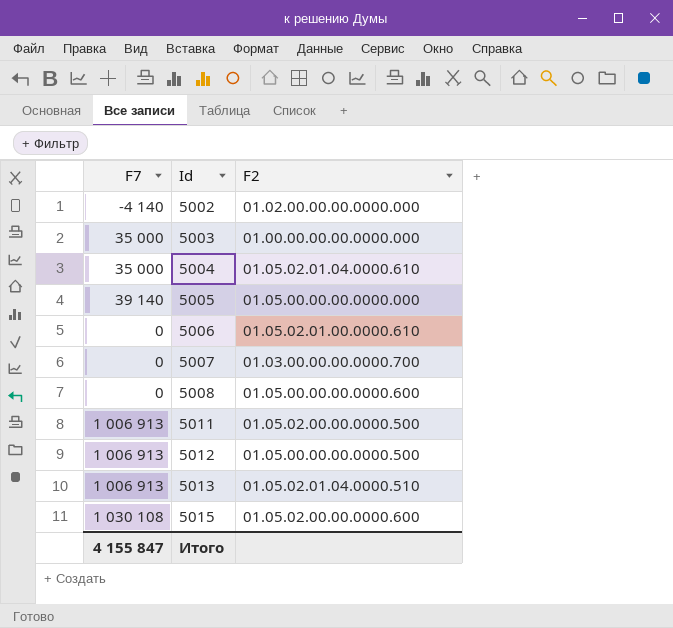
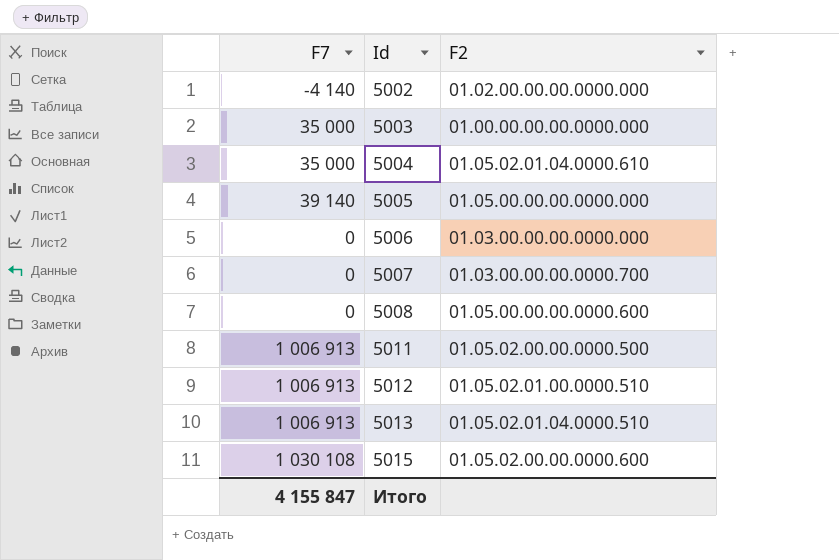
5006 | F2: 01.05.02.01.00.0000.610 -> 01.03.00.00.00.0000.000
5012 | F2: 01.05.00.00.00.0000.500 -> 01.05.02.01.00.0000.510

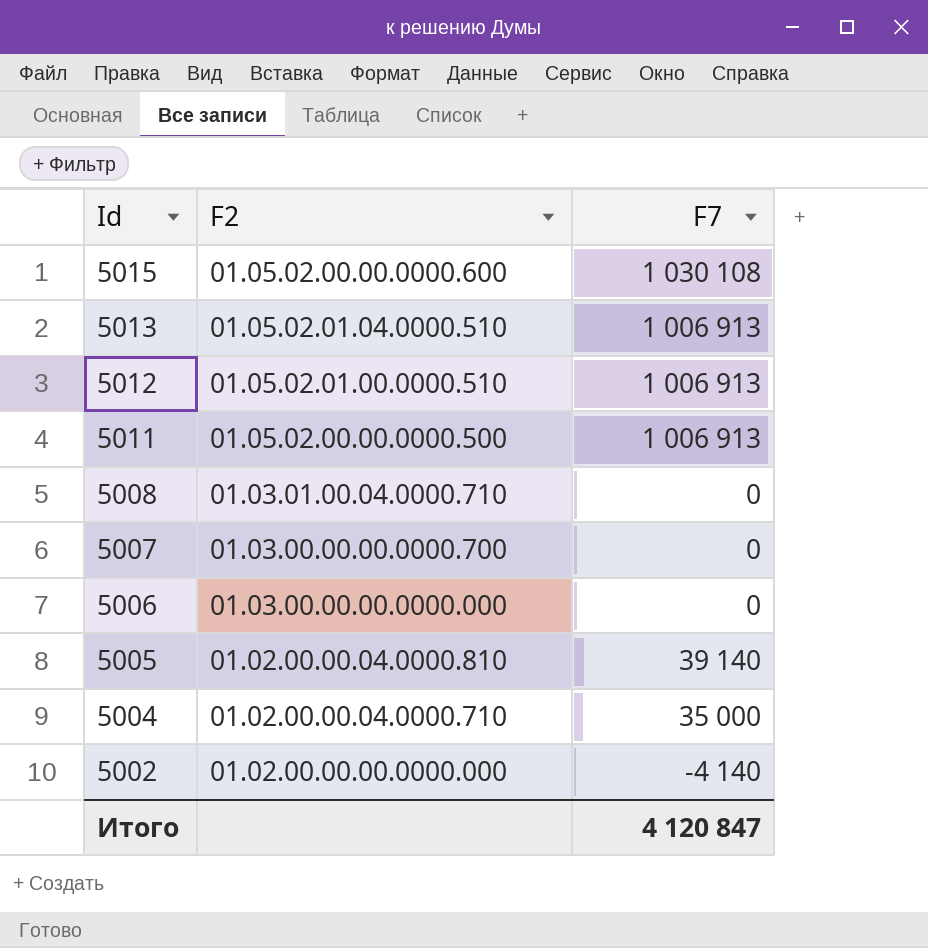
row order: Id ascending -> Id descending
column F7 | position: 1 -> 3
row 5003: 35 000 | 01.00.00.00.00.0000.000 -> none
5008 | F2: 01.05.00.00.00.0000.600 -> 01.03.01.00.04.0000.710
5005 | F2: 01.05.00.00.00.0000.000 -> 01.02.00.00.04.0000.810
5004 | F2: 01.05.02.01.04.0000.610 -> 01.02.00.00.04.0000.710
Итого | F7: 4 155 847 -> 4 120 847

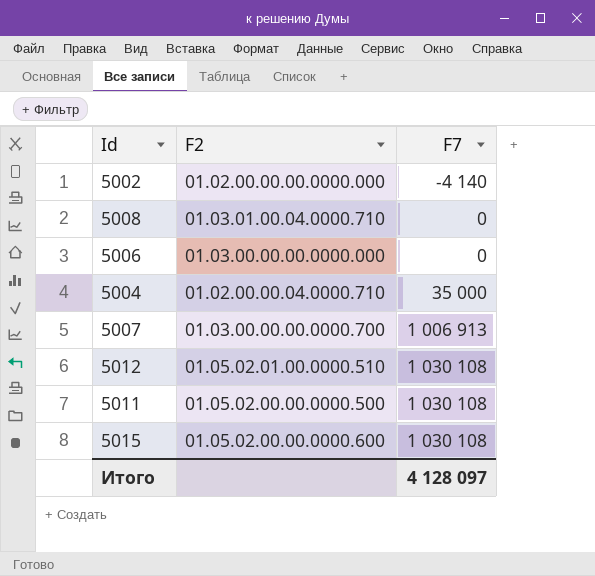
row order: Id descending -> F7 ascending
row 5013: 01.05.02.01.04.0000.510 | 1 006 913 -> none
row 5005: 01.02.00.00.04.0000.810 | 39 140 -> none
5007 | F7: 0 -> 1 006 913
5012 | F7: 1 006 913 -> 1 030 108
5011 | F7: 1 006 913 -> 1 030 108
Итого | F7: 4 120 847 -> 4 128 097

